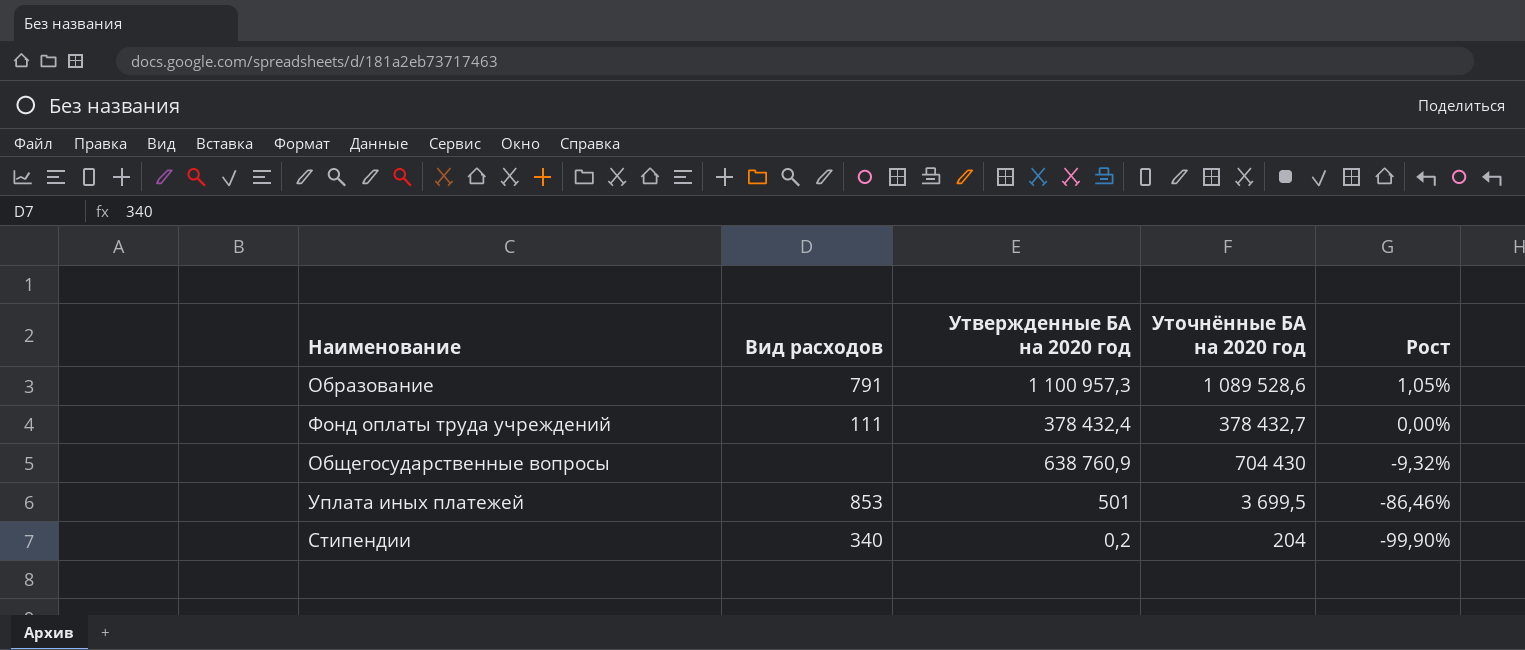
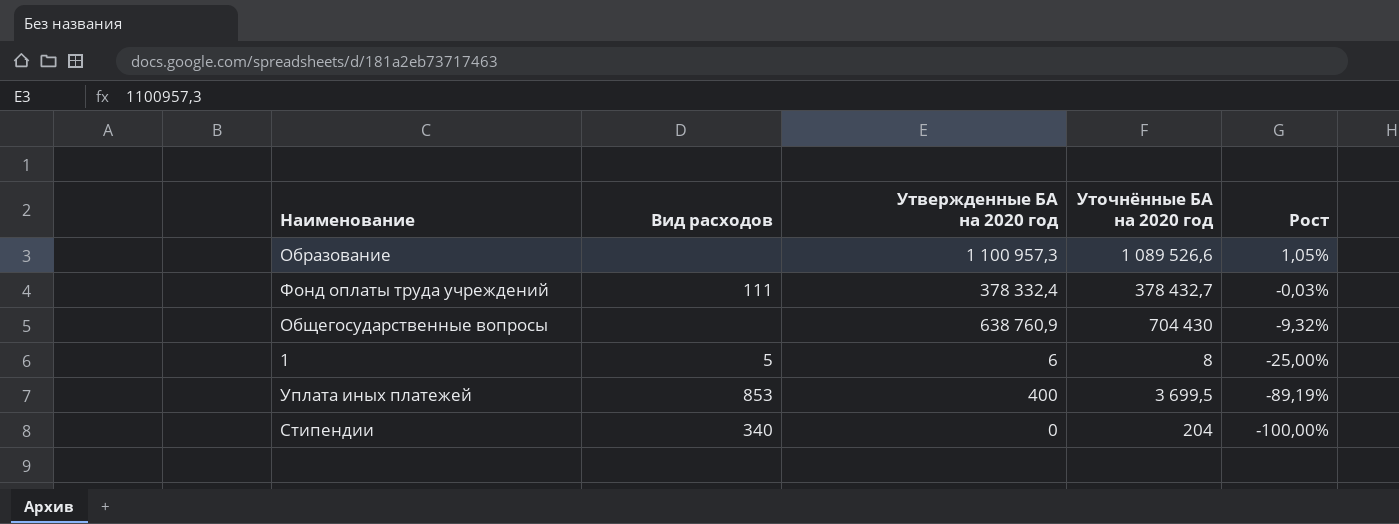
Образование | Вид расходов: 791 -> none
Образование | Уточнённые БА на 2020 год: 1 089 528,6 -> 1 089 526,6
Фонд оплаты труда учреждений | Утвержденные БА на 2020 год: 378 432,4 -> 378 332,4
Фонд оплаты труда учреждений | Рост: 0,00% -> -0,03%
row 1: none -> 5 | 6 | 8 | -25,00%
Уплата иных платежей | Утвержденные БА на 2020 год: 501 -> 400
Уплата иных платежей | Рост: -86,46% -> -89,19%
Стипендии | Утвержденные БА на 2020 год: 0,2 -> 0
Стипендии | Рост: -99,90% -> -100,00%

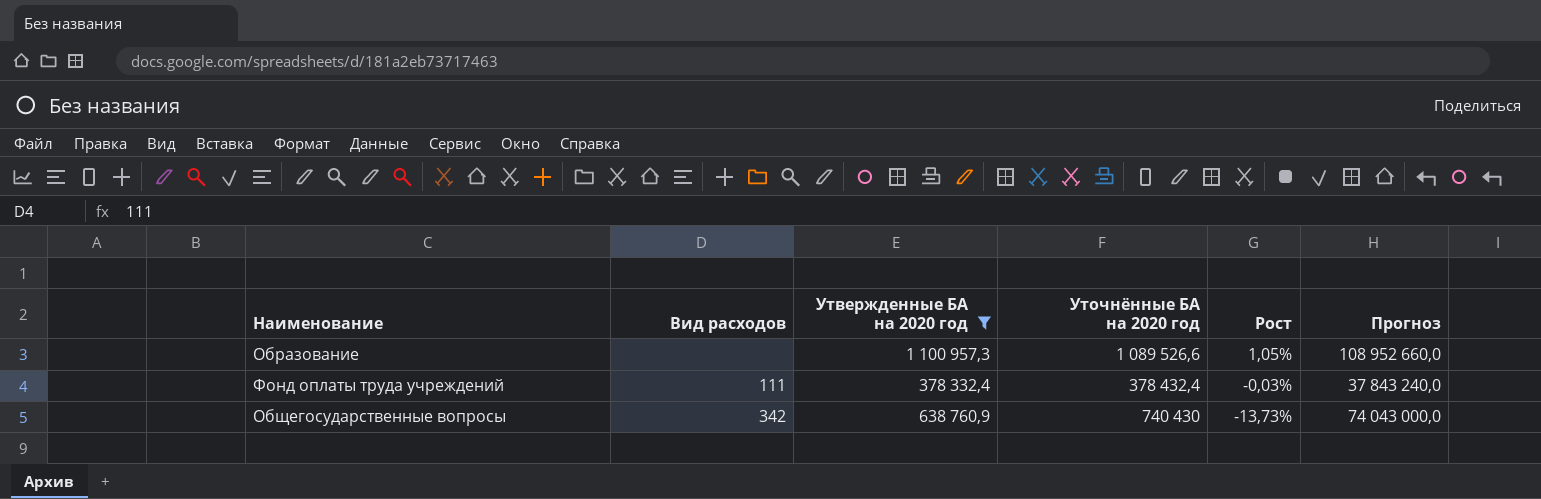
filter: none -> Утвержденные БА на 2020 год >= 378 332,4
column Прогноз | formula: none -> [Уточнённые БА на 2020 год] * 100
Фонд оплаты труда учреждений | Уточнённые БА на 2020 год: 378 432,7 -> 378 432,4
Общегосударственные вопросы | Вид расходов: none -> 342
Общегосударственные вопросы | Уточнённые БА на 2020 год: 704 430 -> 740 430
Общегосударственные вопросы | Рост: -9,32% -> -13,73%

